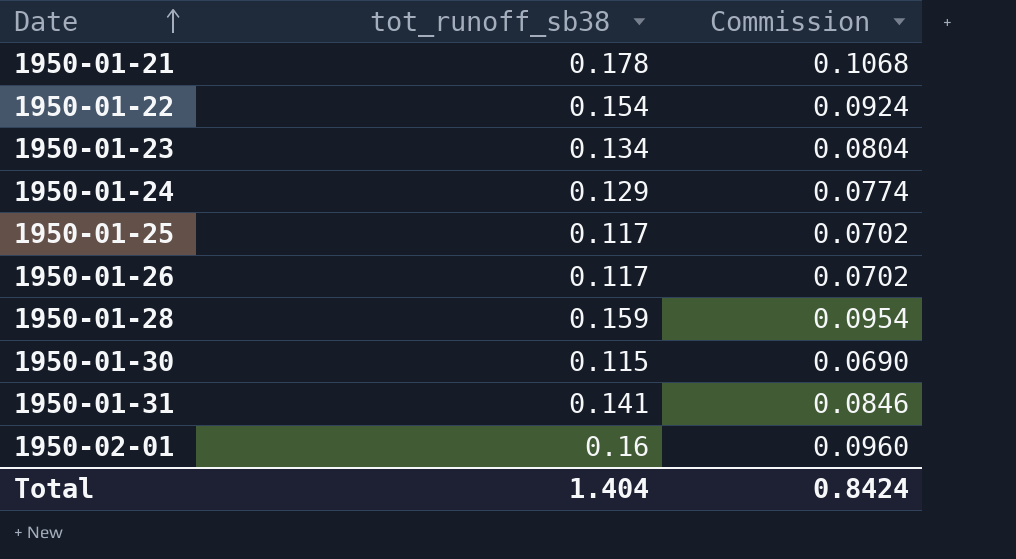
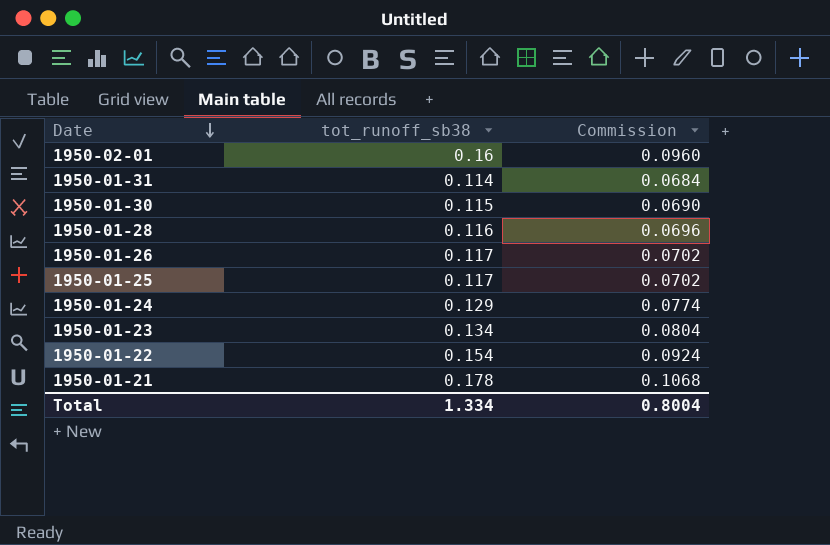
row order: Date ascending -> Date descending
1950-01-31 | tot_runoff_sb38: 0.141 -> 0.114
1950-01-31 | Commission: 0.0846 -> 0.0684
1950-01-28 | tot_runoff_sb38: 0.159 -> 0.116
1950-01-28 | Commission: 0.0954 -> 0.0696
Total | tot_runoff_sb38: 1.404 -> 1.334
Total | Commission: 0.8424 -> 0.8004

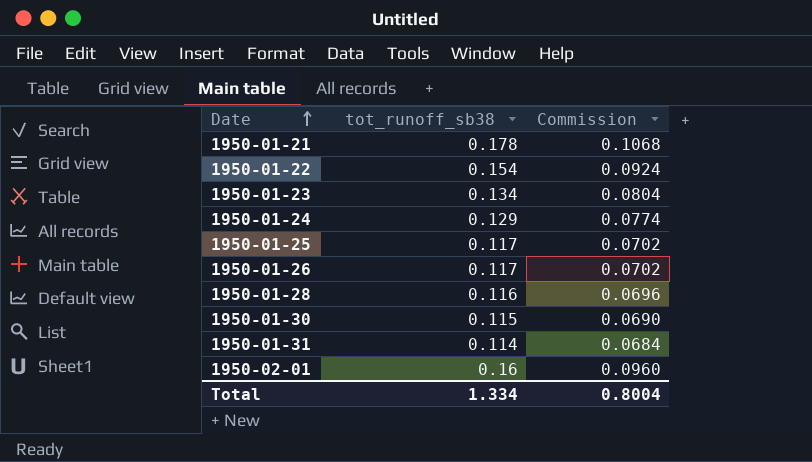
row order: Date descending -> Date ascending

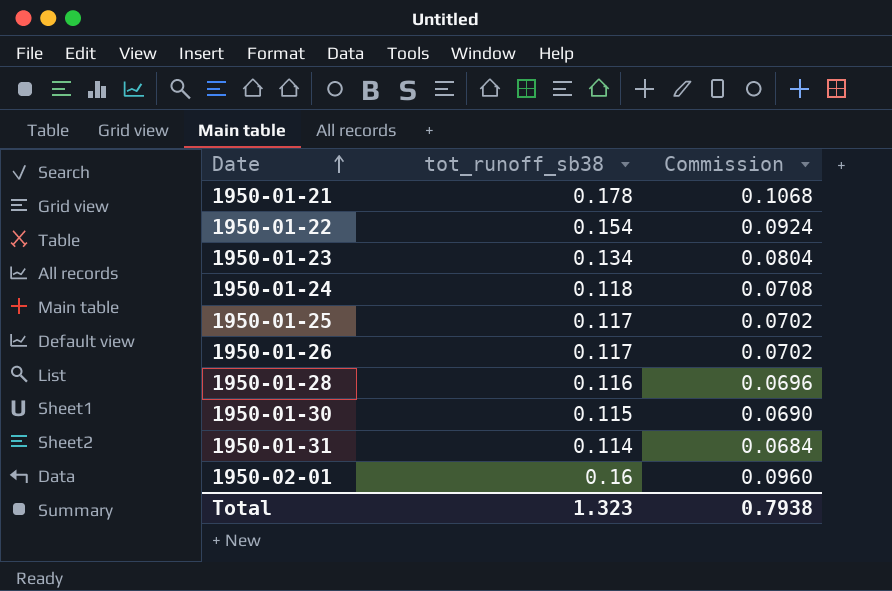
1950-01-24 | tot_runoff_sb38: 0.129 -> 0.118
1950-01-24 | Commission: 0.0774 -> 0.0708
Total | tot_runoff_sb38: 1.334 -> 1.323
Total | Commission: 0.8004 -> 0.7938

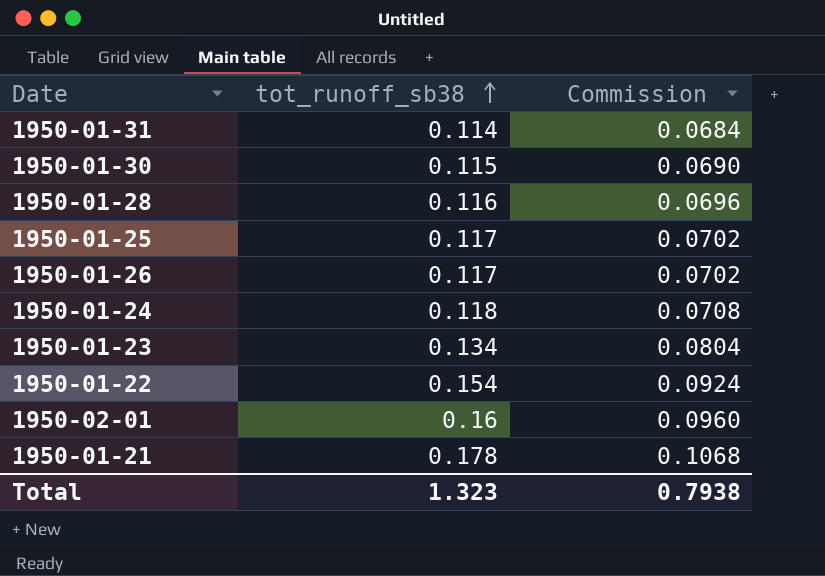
row order: Date ascending -> tot_runoff_sb38 ascending

